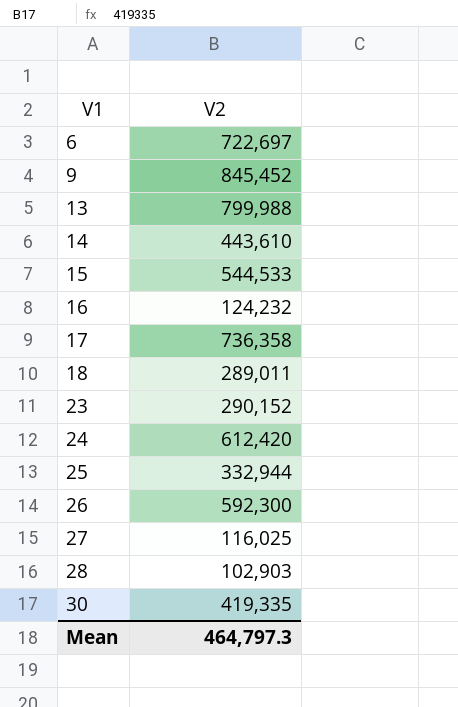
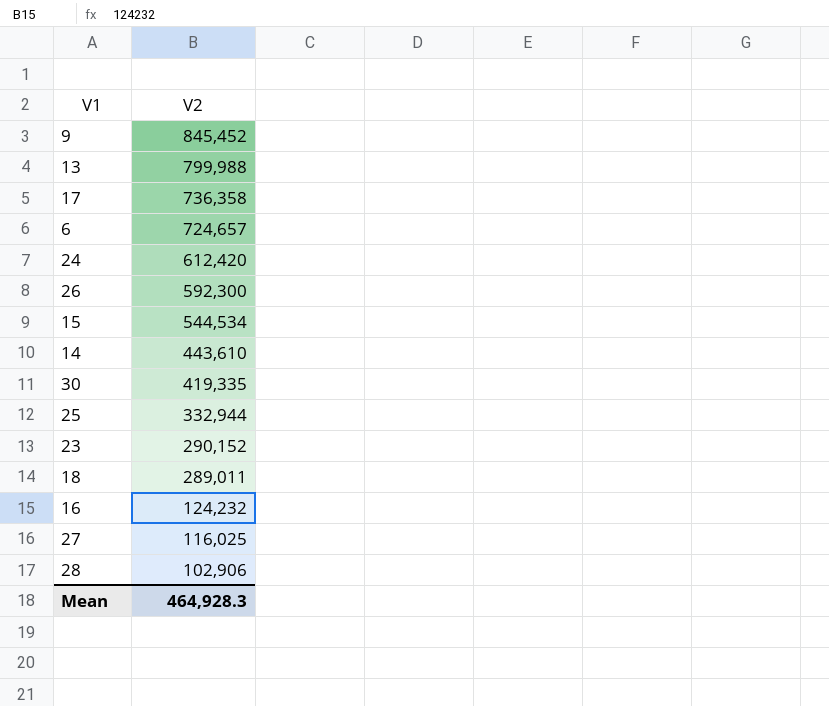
row order: V1 ascending -> V2 descending
6 | V2: 722,697 -> 724,657
15 | V2: 544,533 -> 544,534
28 | V2: 102,903 -> 102,906
Mean | V2: 464,797.3 -> 464,928.3

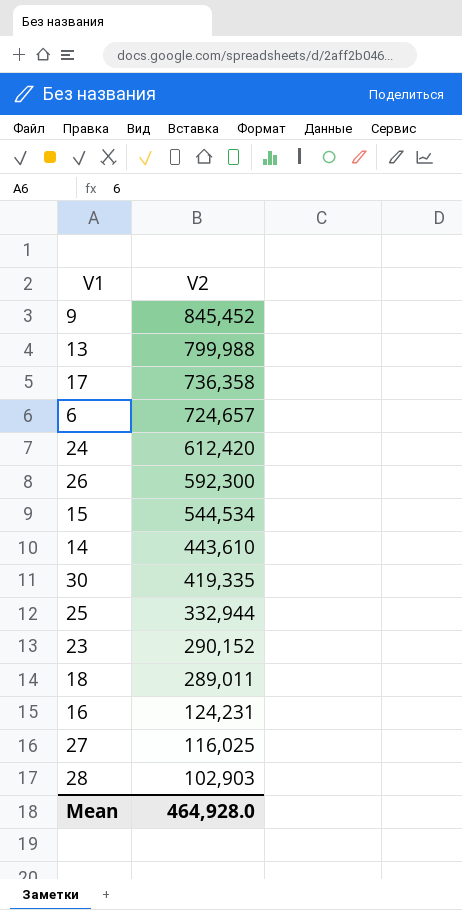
16 | V2: 124,232 -> 124,231
28 | V2: 102,906 -> 102,903
Mean | V2: 464,928.3 -> 464,928.0

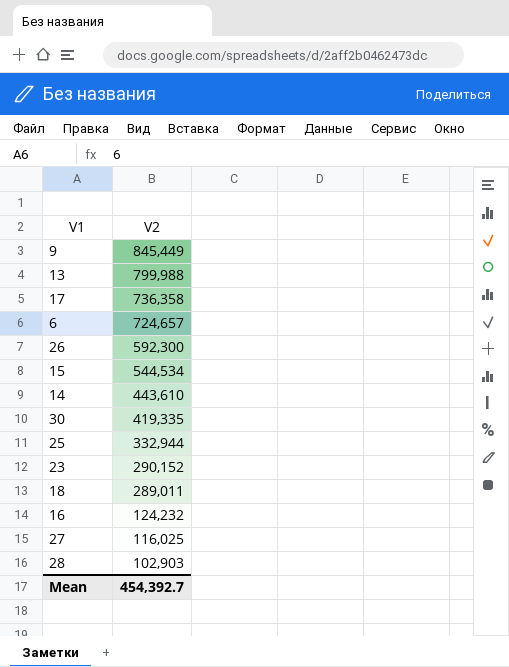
row 24: 612,420 -> none
9 | V2: 845,452 -> 845,449
16 | V2: 124,231 -> 124,232
Mean | V2: 464,928.0 -> 454,392.7

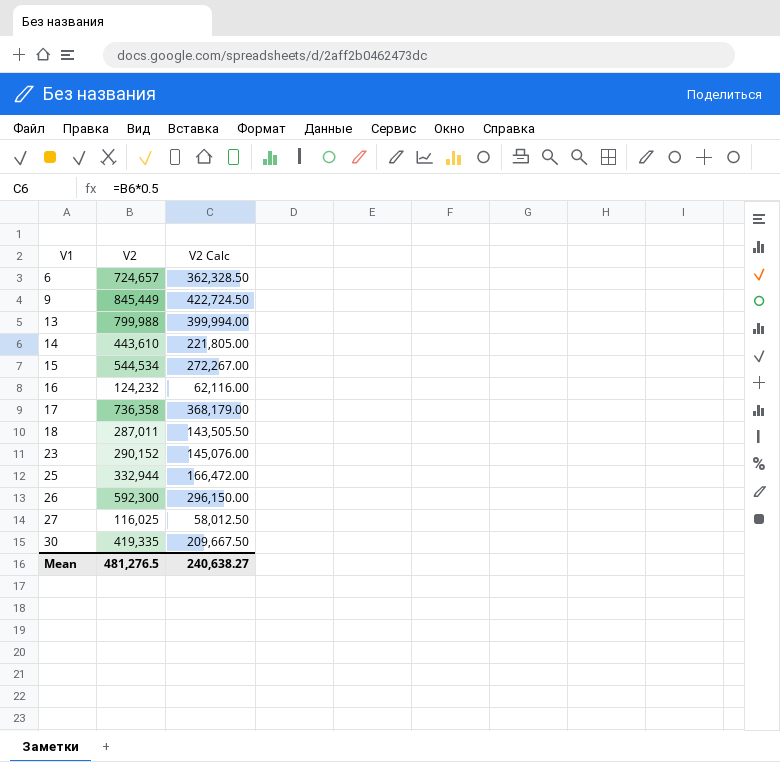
row order: V2 descending -> V1 ascending
column V2 Calc | formula: none -> [V2] * 0.5
row 28: 102,903 -> none
18 | V2: 289,011 -> 287,011
Mean | V2: 454,392.7 -> 481,276.5

